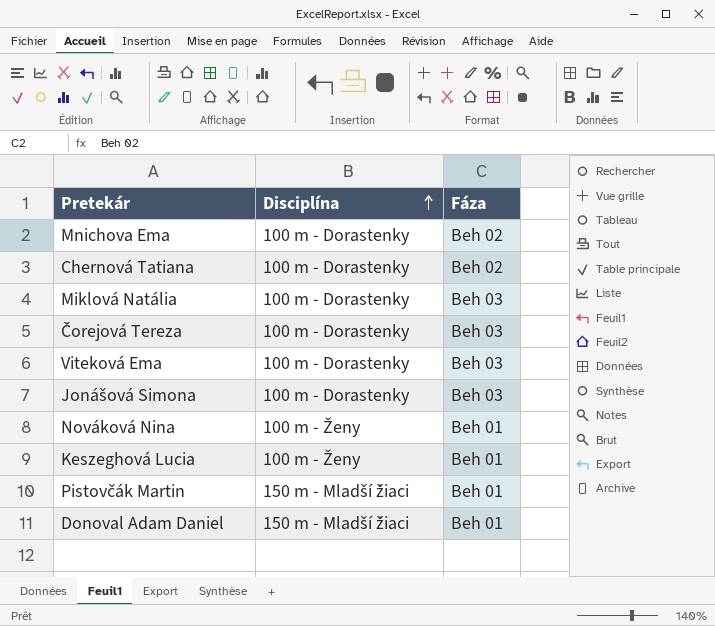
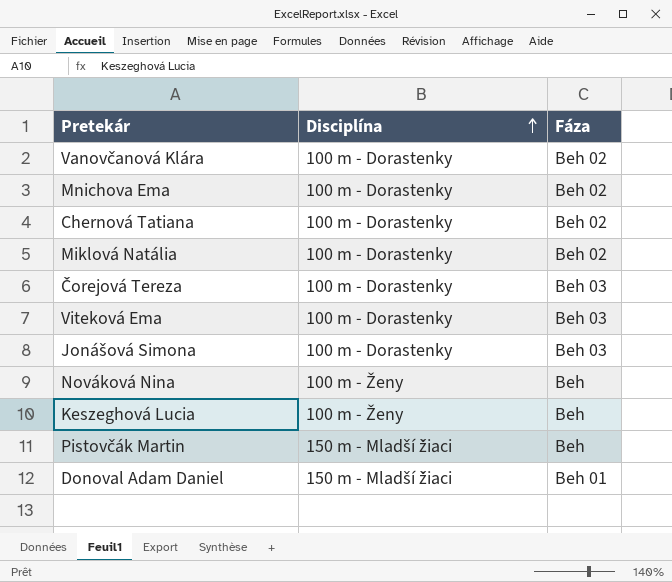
row Vanovčanová Klára: none -> 100 m - Dorastenky | Beh 02
Miklová Natália | Fáza: Beh 03 -> Beh 02
Nováková Nina | Fáza: Beh 01 -> Beh
Keszeghová Lucia | Fáza: Beh 01 -> Beh
Pistovčák Martin | Fáza: Beh 01 -> Beh

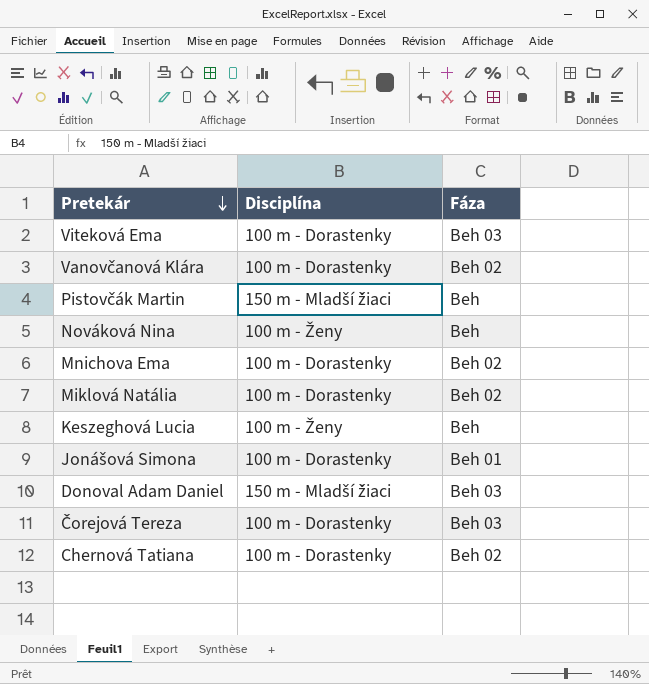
row order: Disciplína ascending -> Pretekár descending
Jonášová Simona | Fáza: Beh 03 -> Beh 01
Donoval Adam Daniel | Fáza: Beh 01 -> Beh 03

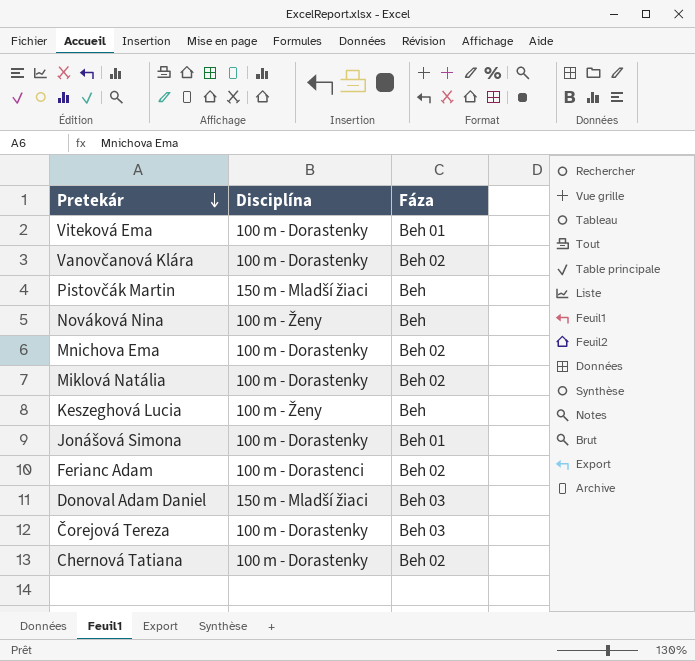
Viteková Ema | Fáza: Beh 03 -> Beh 01
row Ferianc Adam: none -> 100 m - Dorastenci | Beh 02

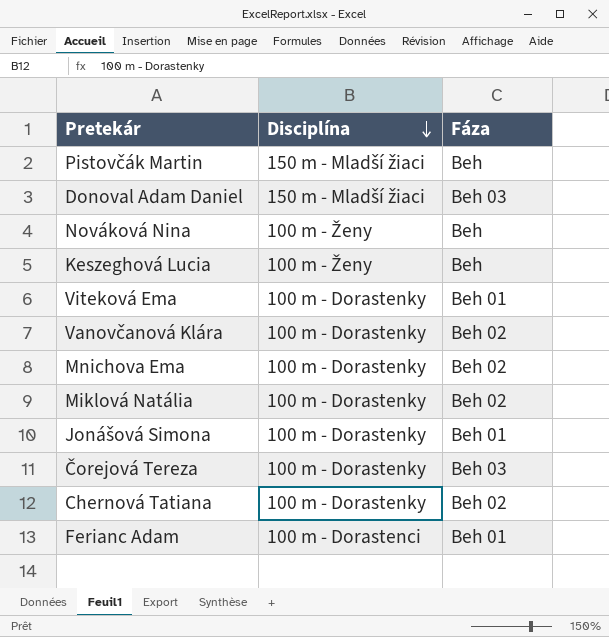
row order: Pretekár descending -> Disciplína descending
Ferianc Adam | Fáza: Beh 02 -> Beh 01

